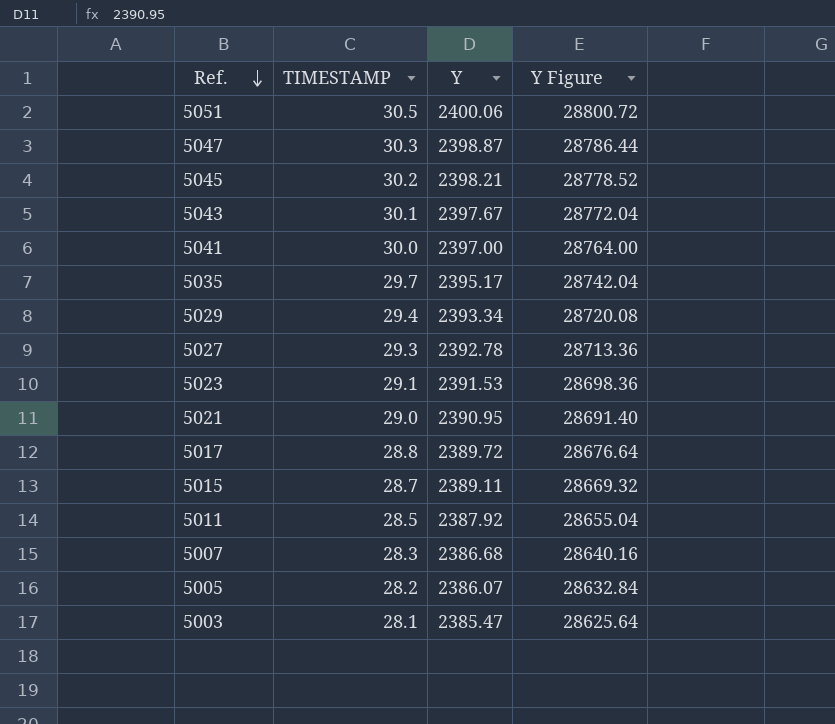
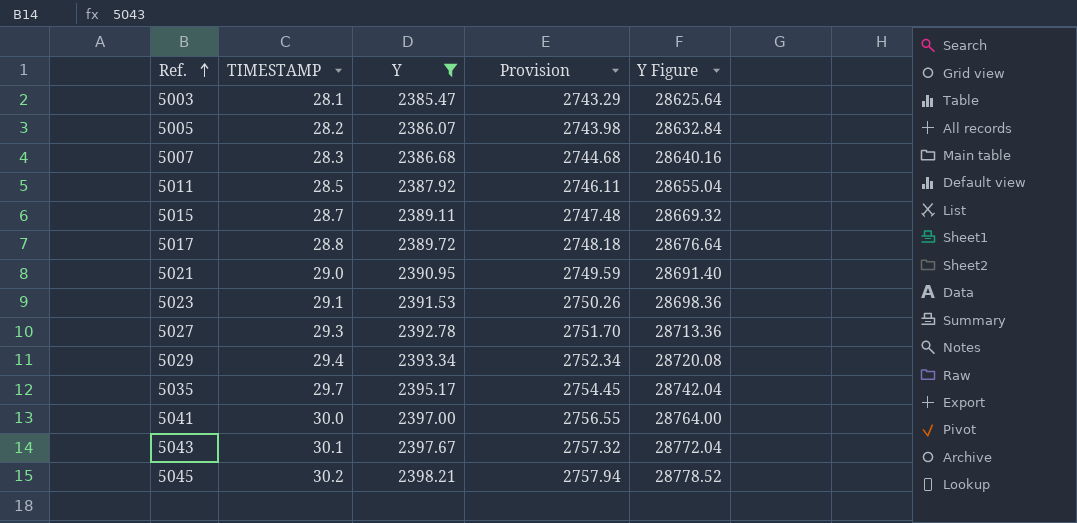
filter: none -> Y <= 2398.21
row order: Ref. descending -> Ref. ascending
column Provision | formula: none -> [Y] * 1.15

